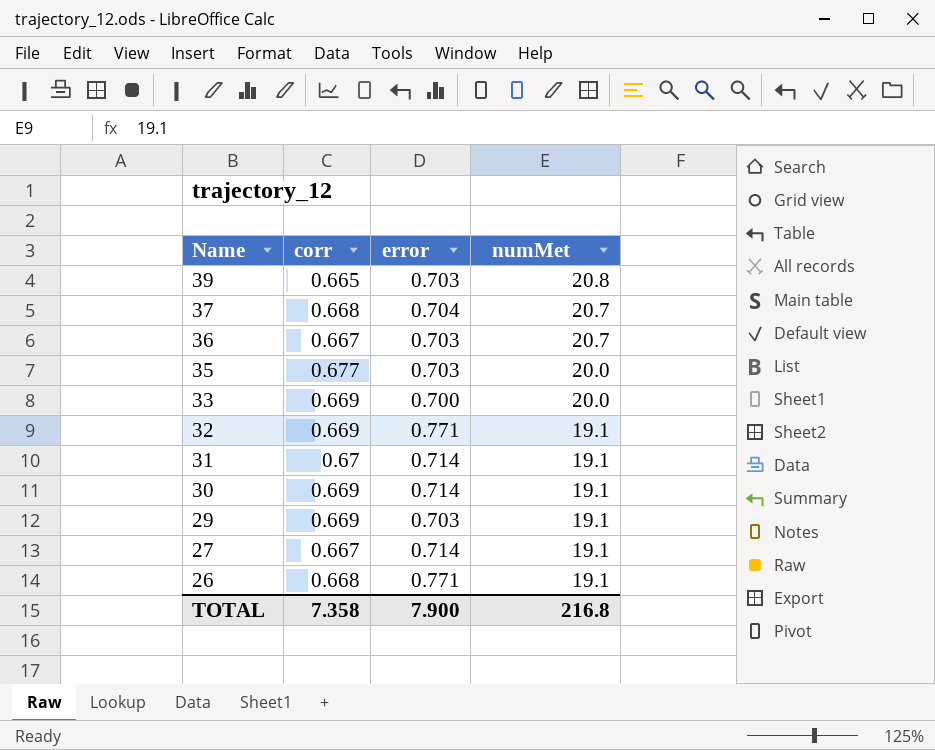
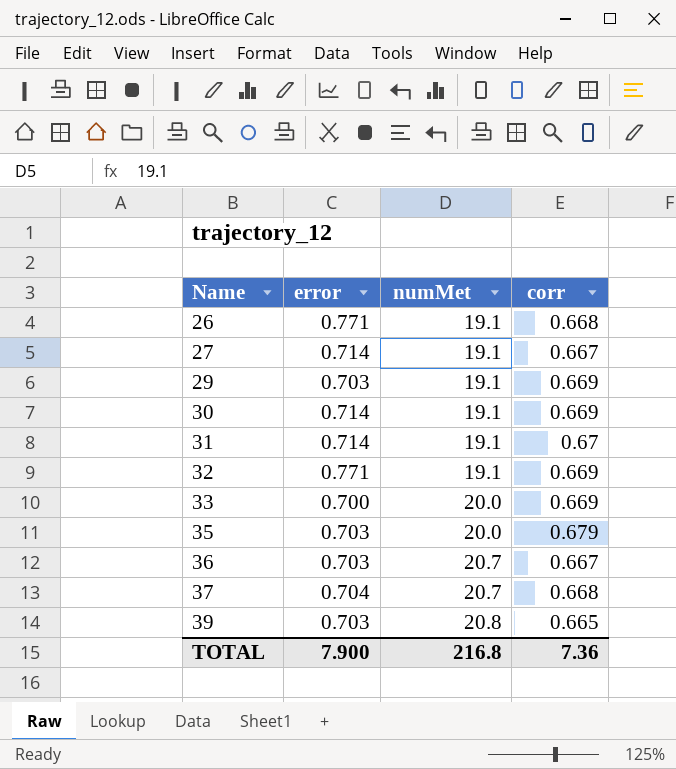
row order: Name descending -> Name ascending
column corr | position: 2 -> 4
35 | corr: 0.677 -> 0.679
TOTAL | corr: 7.358 -> 7.36

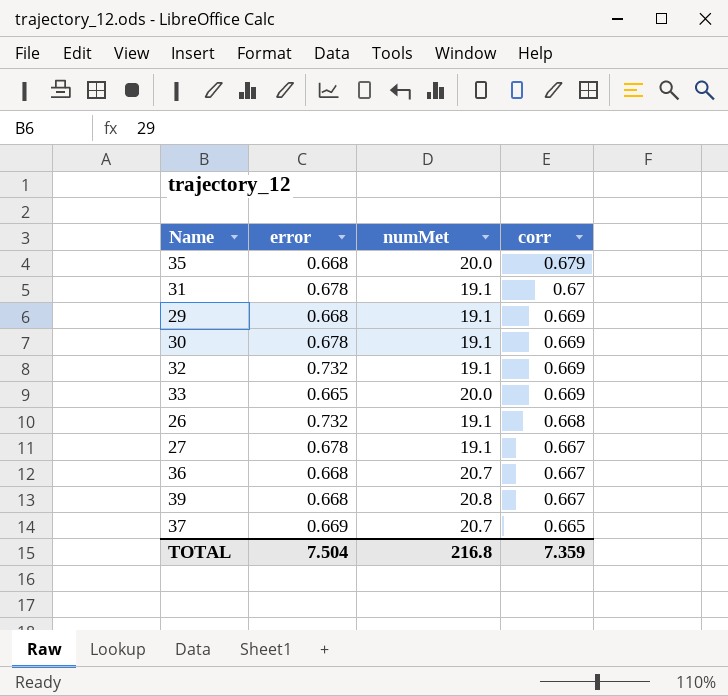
row order: Name ascending -> corr descending
35 | error: 0.703 -> 0.668
31 | error: 0.714 -> 0.678
29 | error: 0.703 -> 0.668
30 | error: 0.714 -> 0.678
32 | error: 0.771 -> 0.732
33 | error: 0.700 -> 0.665
26 | error: 0.771 -> 0.732
27 | error: 0.714 -> 0.678
36 | error: 0.703 -> 0.668
39 | error: 0.703 -> 0.668
39 | corr: 0.665 -> 0.667
37 | error: 0.704 -> 0.669
37 | corr: 0.668 -> 0.665
TOTAL | error: 7.900 -> 7.504
TOTAL | corr: 7.36 -> 7.359

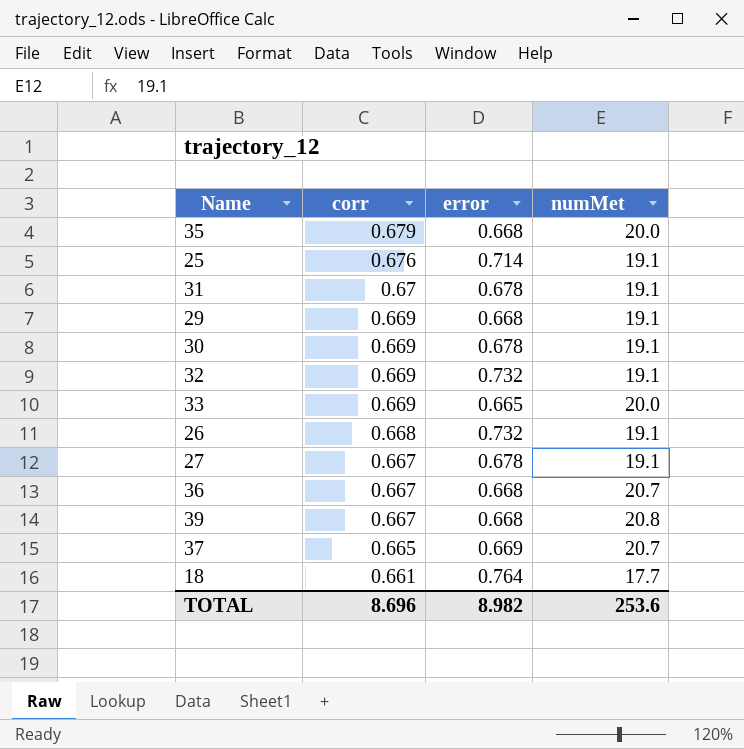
column corr | position: 4 -> 2
row 25: none -> 0.676 | 0.714 | 19.1
row 18: none -> 0.661 | 0.764 | 17.7
TOTAL | corr: 7.359 -> 8.696
TOTAL | error: 7.504 -> 8.982
TOTAL | numMet: 216.8 -> 253.6

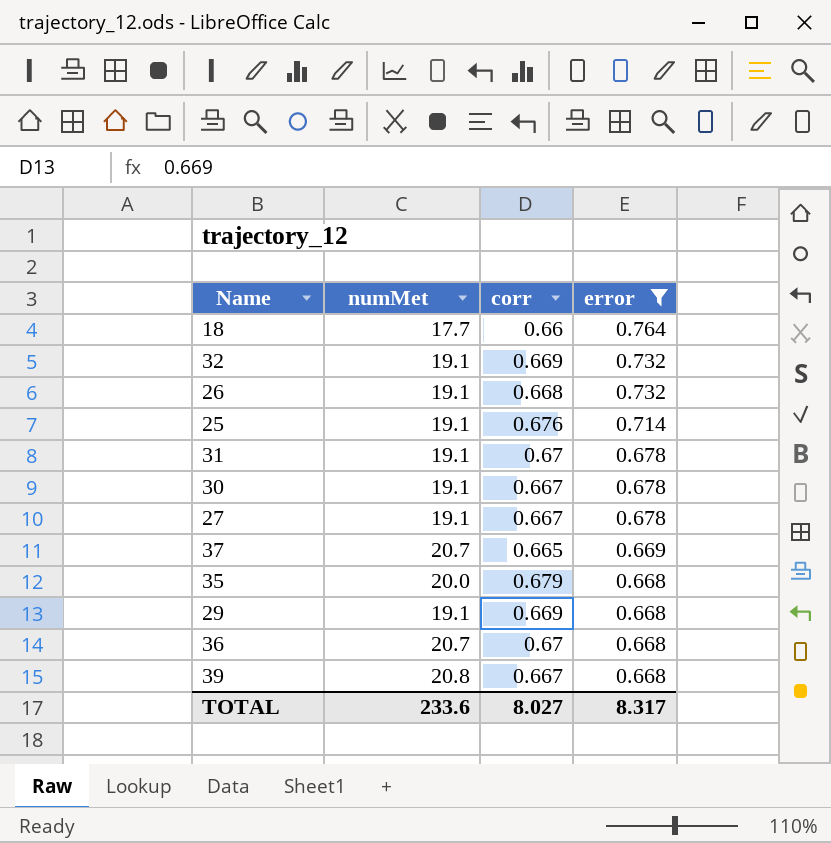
filter: none -> error != 0.665
row order: corr descending -> error descending
column numMet | position: 4 -> 2
18 | corr: 0.661 -> 0.66
30 | corr: 0.669 -> 0.667
36 | corr: 0.667 -> 0.67
TOTAL | numMet: 253.6 -> 233.6
TOTAL | corr: 8.696 -> 8.027
TOTAL | error: 8.982 -> 8.317

